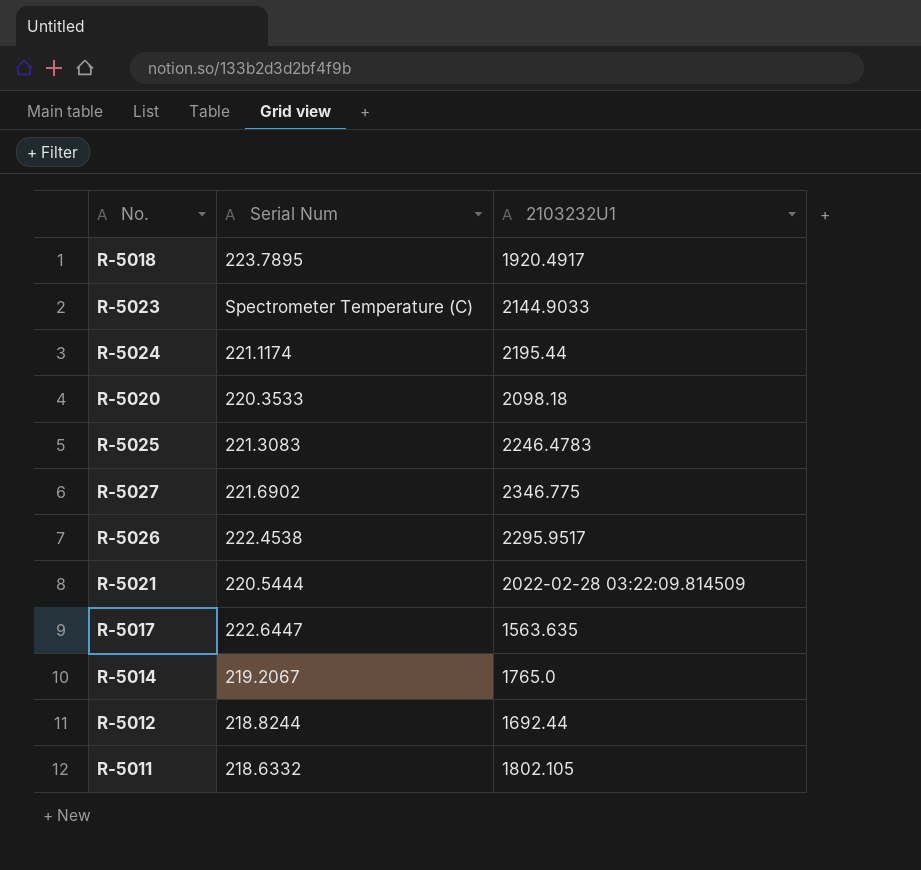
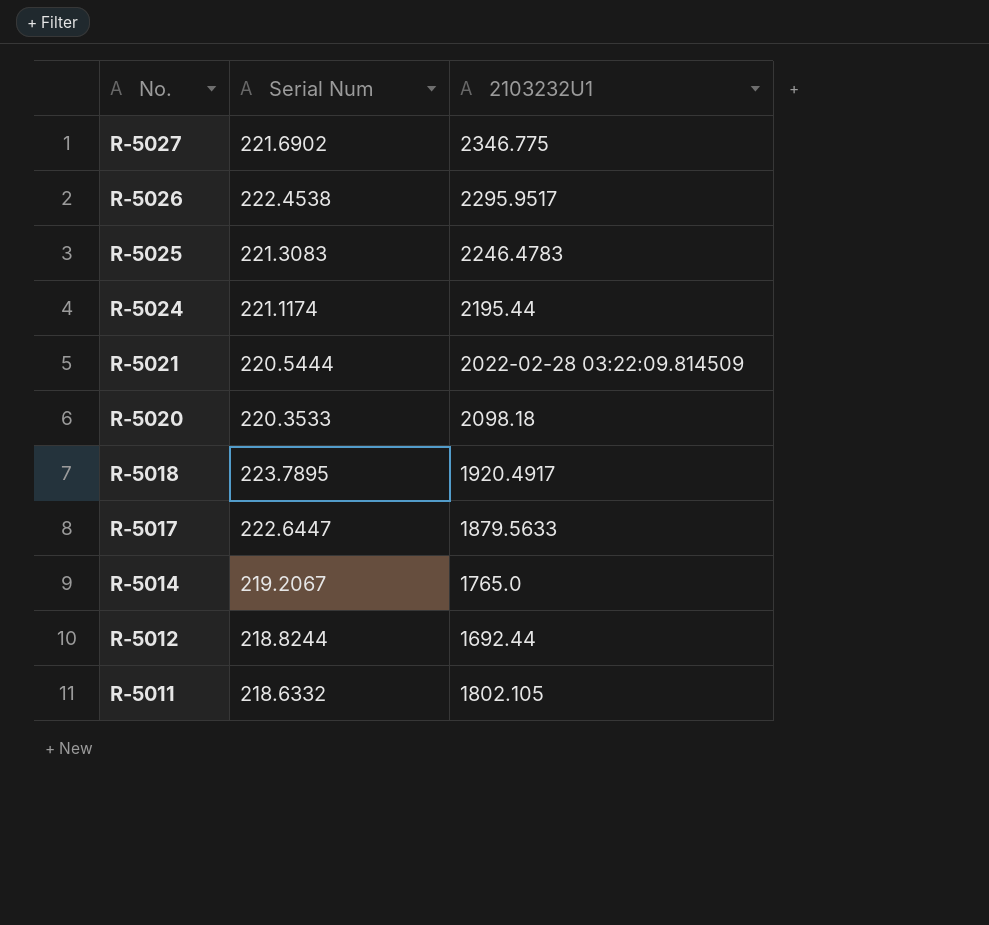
row order: none -> No. descending
row R-5023: Spectrometer Temperature (C) | 2144.9033 -> none
R-5017 | 2103232U1: 1563.635 -> 1879.5633

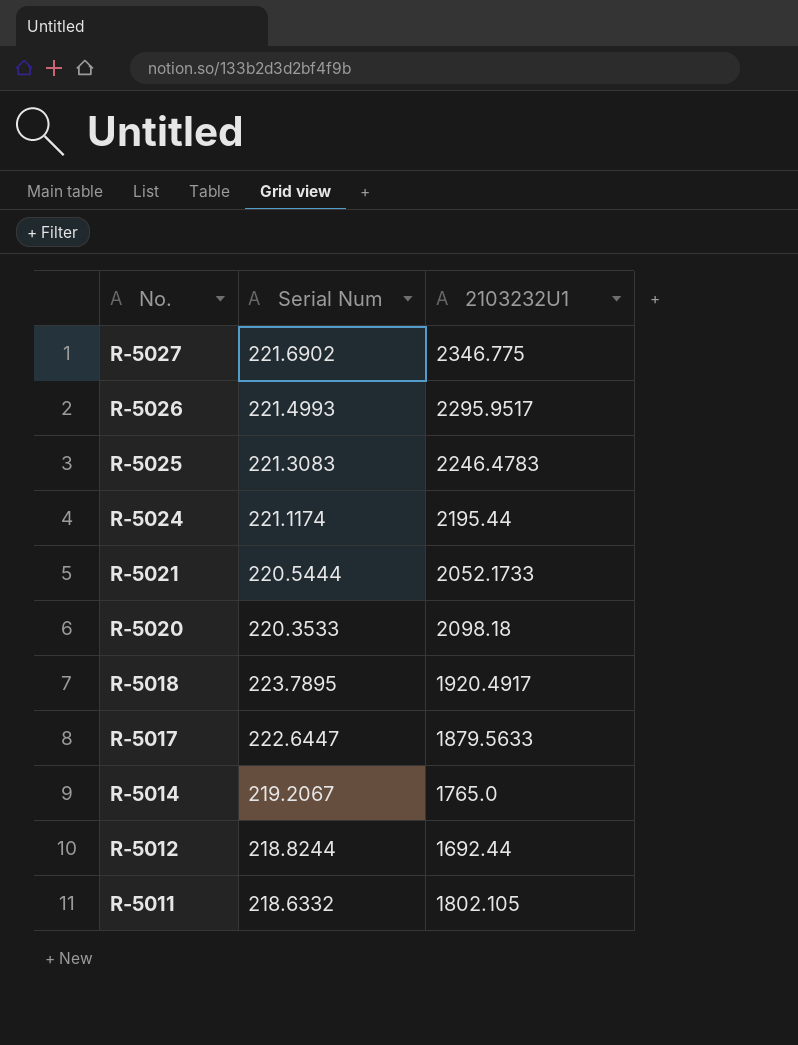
R-5026 | Serial Num: 222.4538 -> 221.4993
R-5021 | 2103232U1: 2022-02-28 03:22:09.814509 -> 2052.1733

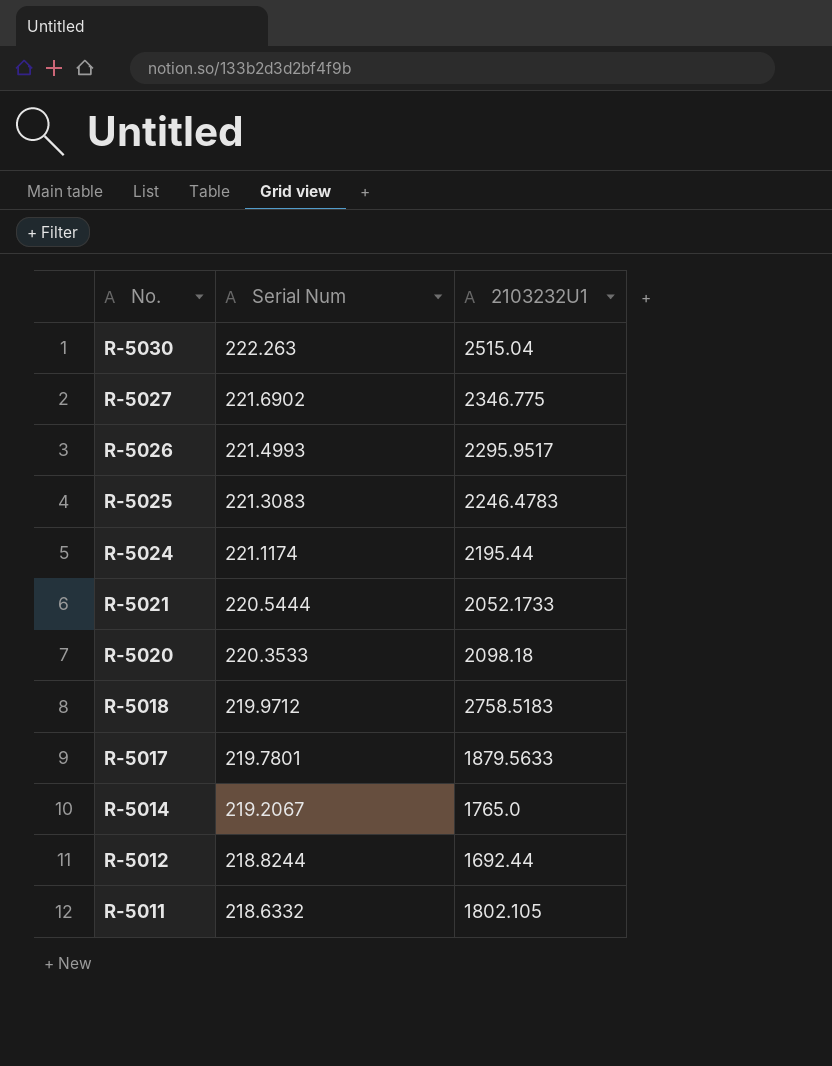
row R-5030: none -> 222.263 | 2515.04
R-5018 | Serial Num: 223.7895 -> 219.9712
R-5018 | 2103232U1: 1920.4917 -> 2758.5183
R-5017 | Serial Num: 222.6447 -> 219.7801

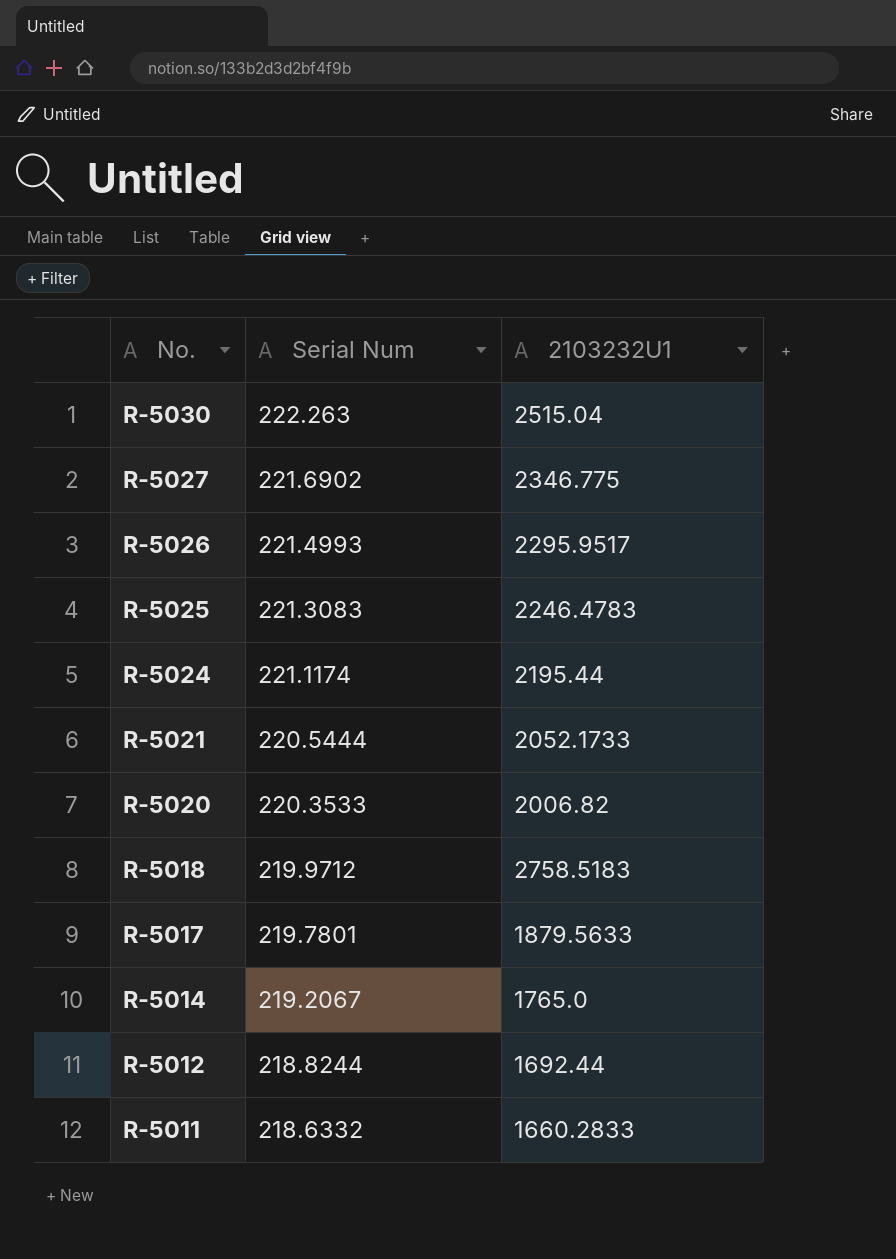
R-5020 | 2103232U1: 2098.18 -> 2006.82
R-5011 | 2103232U1: 1802.105 -> 1660.2833

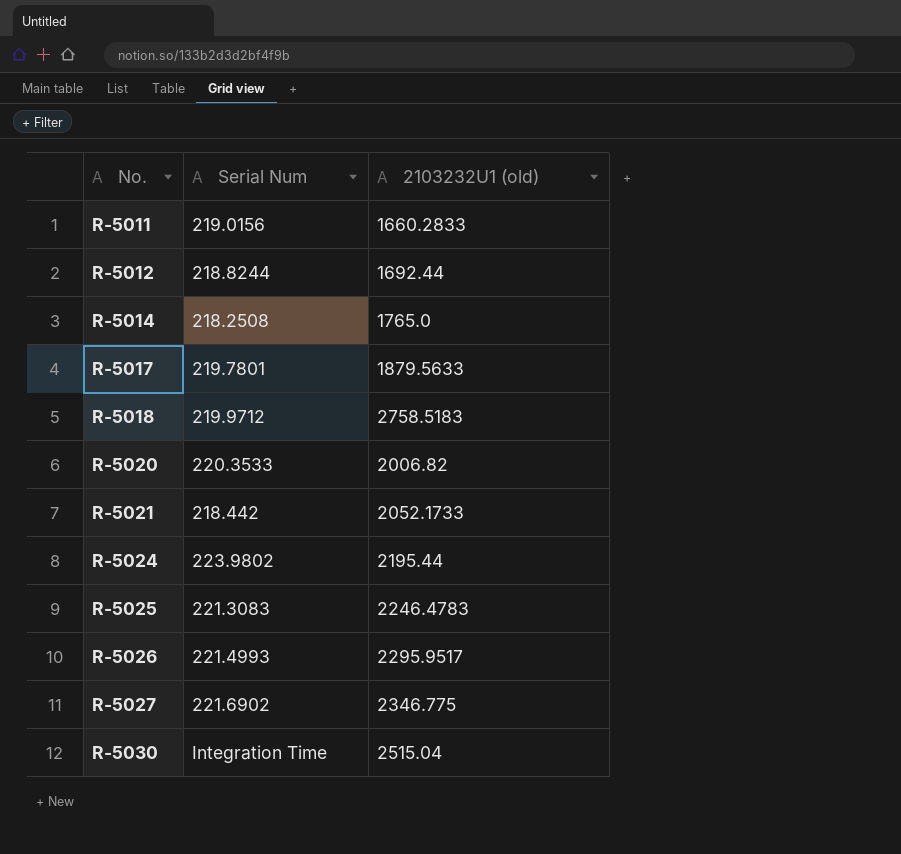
row order: No. descending -> No. ascending
column name: 2103232U1 -> 2103232U1 (old)
R-5011 | Serial Num: 218.6332 -> 219.0156
R-5014 | Serial Num: 219.2067 -> 218.2508
R-5021 | Serial Num: 220.5444 -> 218.442
R-5024 | Serial Num: 221.1174 -> 223.9802
R-5030 | Serial Num: 222.263 -> Integration Time

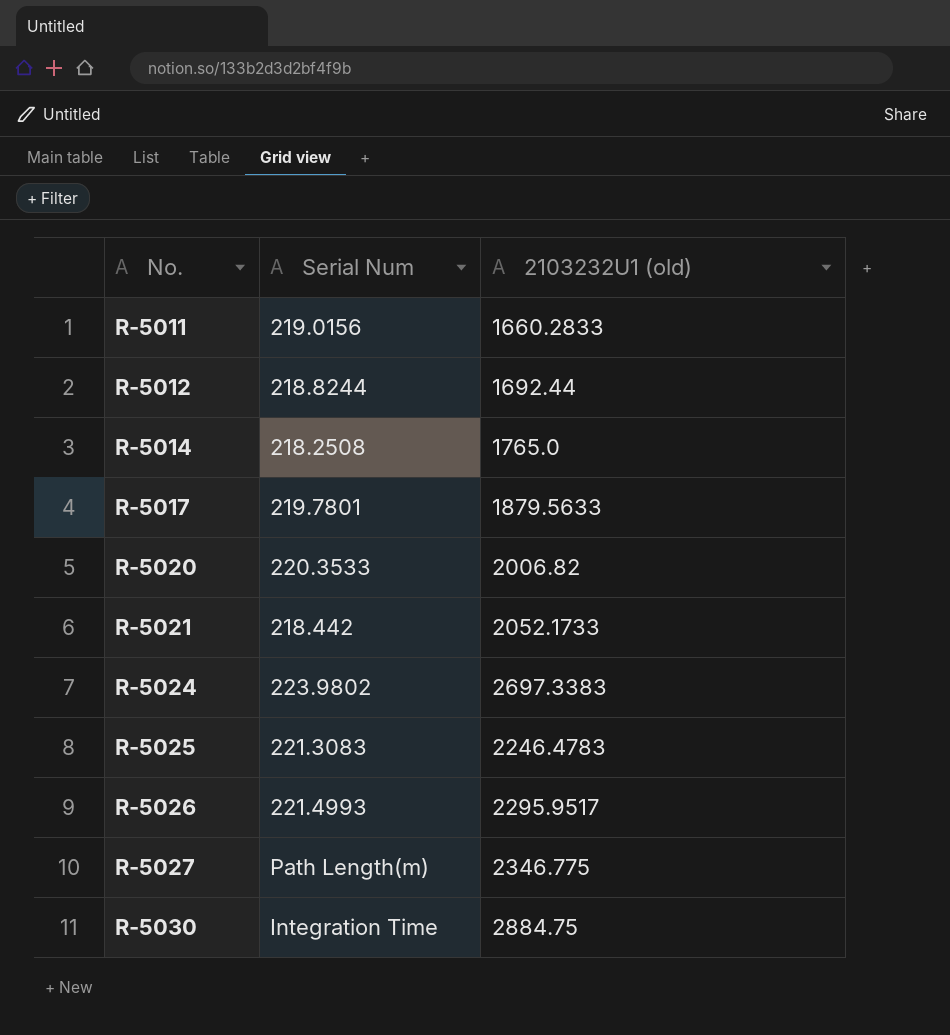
row R-5018: 219.9712 | 2758.5183 -> none
R-5024 | 2103232U1 (old): 2195.44 -> 2697.3383
R-5027 | Serial Num: 221.6902 -> Path Length(m)
R-5030 | 2103232U1 (old): 2515.04 -> 2884.75

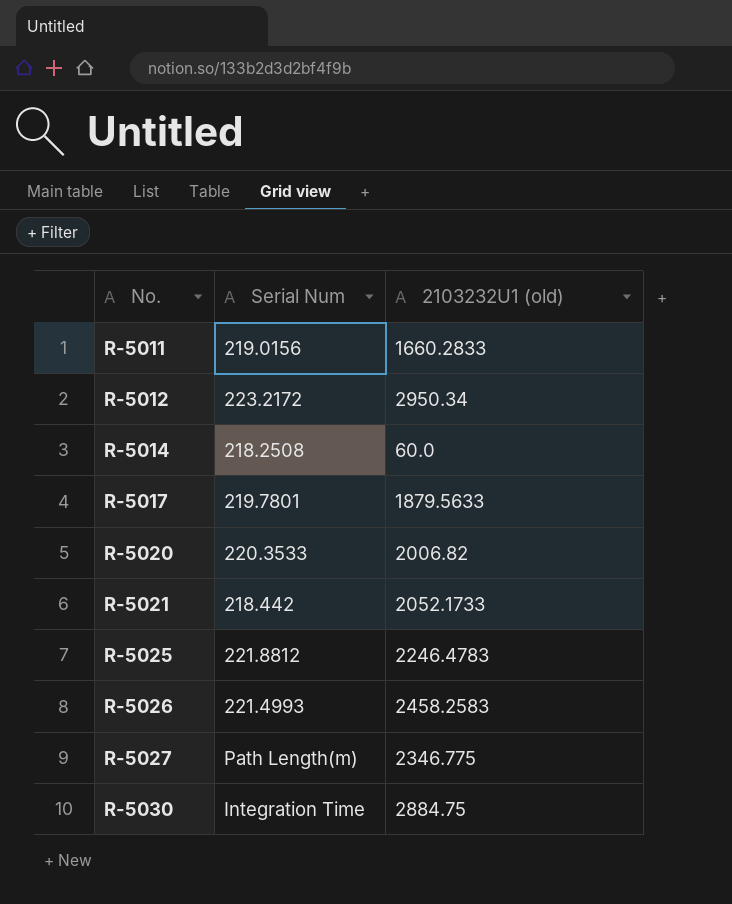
row R-5024: 223.9802 | 2697.3383 -> none
R-5012 | Serial Num: 218.8244 -> 223.2172
R-5012 | 2103232U1 (old): 1692.44 -> 2950.34
R-5014 | 2103232U1 (old): 1765.0 -> 60.0
R-5025 | Serial Num: 221.3083 -> 221.8812
R-5026 | 2103232U1 (old): 2295.9517 -> 2458.2583

